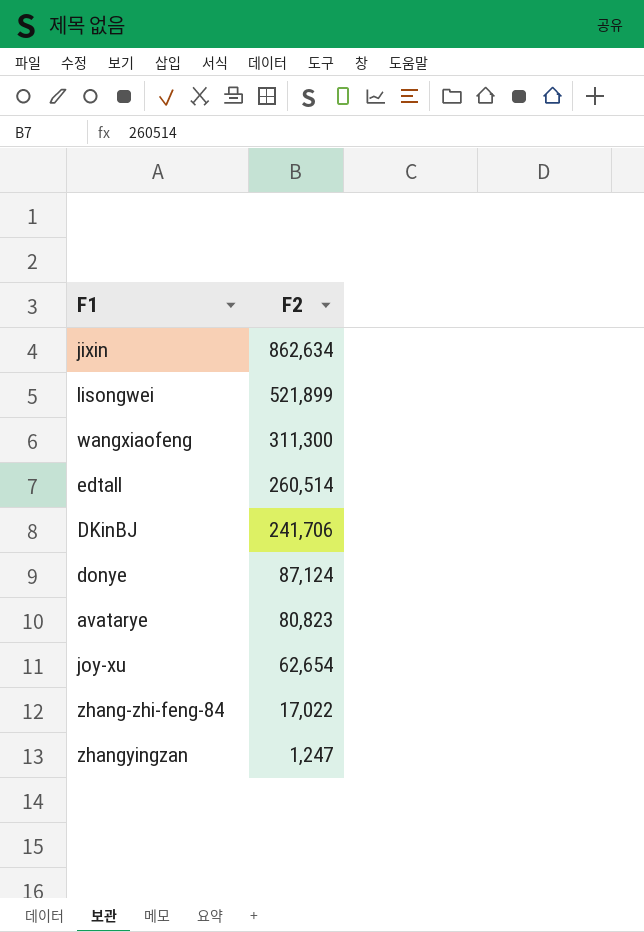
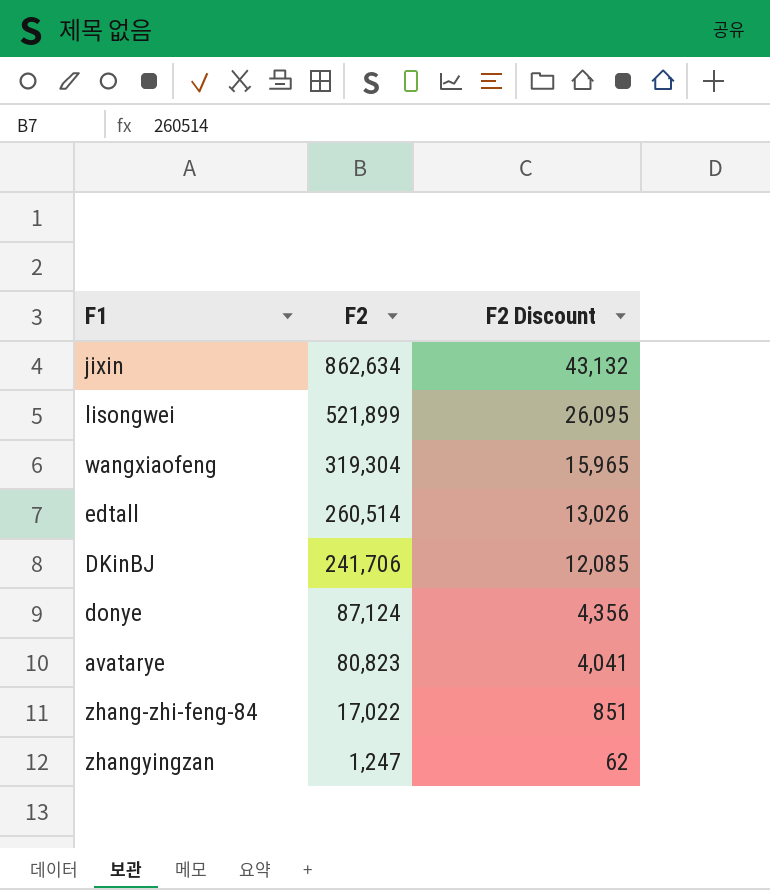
column F2 Discount | formula: none -> [F2] * 0.05
row joy-xu: 62,654 -> none
wangxiaofeng | F2: 311,300 -> 319,304

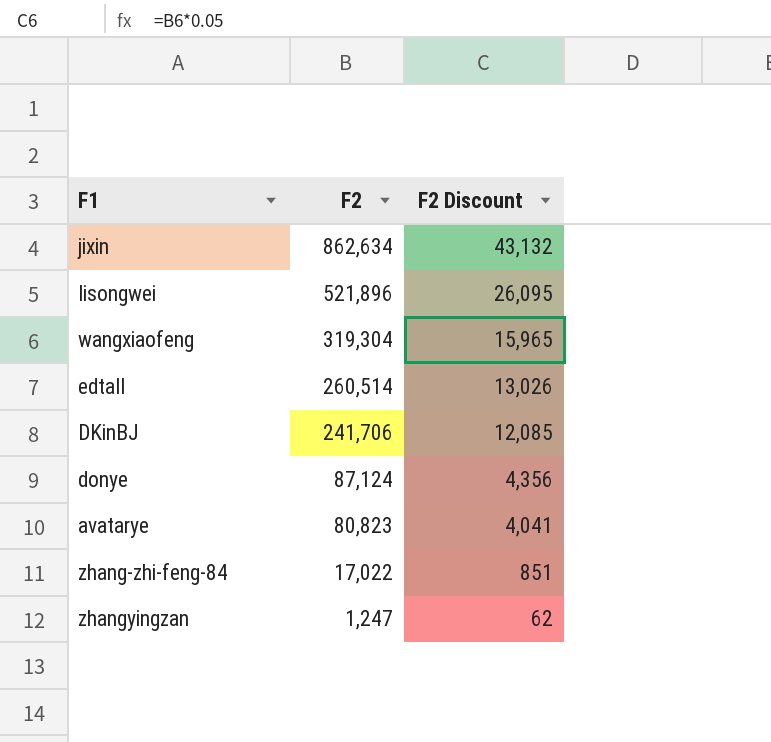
lisongwei | F2: 521,899 -> 521,896

